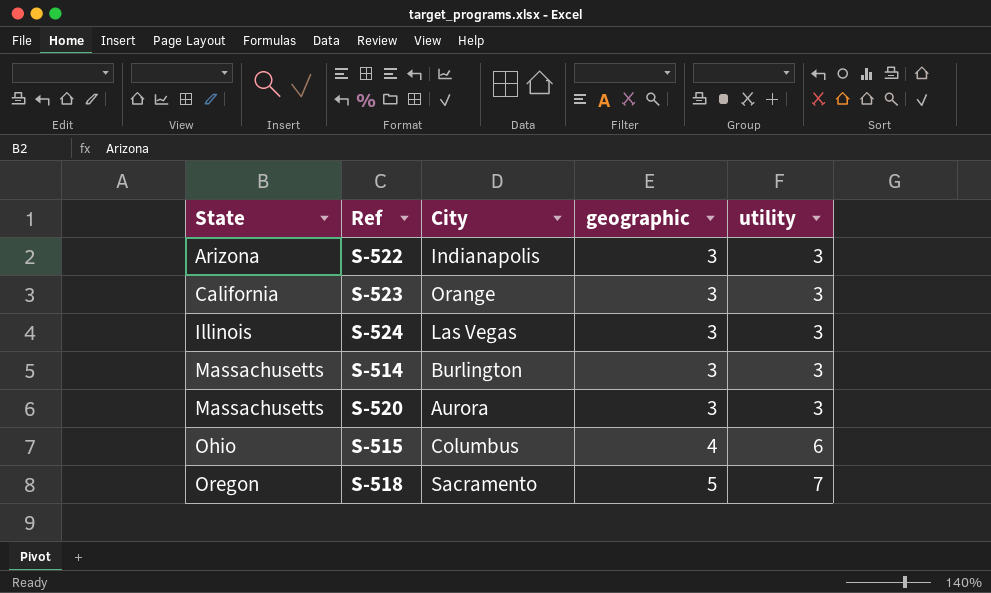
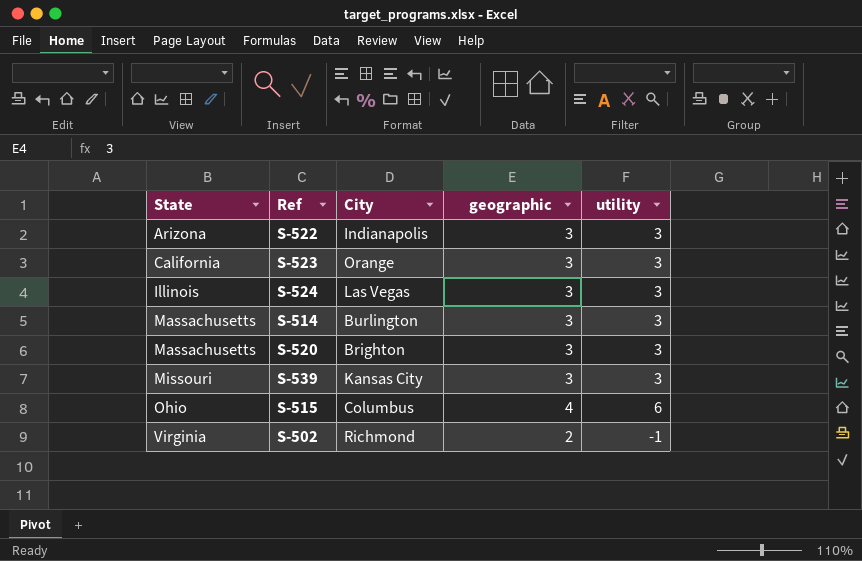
row S-518: Oregon | Sacramento | 5 | 7 -> none
S-520 | City: Aurora -> Brighton
row S-539: none -> Missouri | Kansas City | 3 | 3
row S-502: none -> Virginia | Richmond | 2 | -1

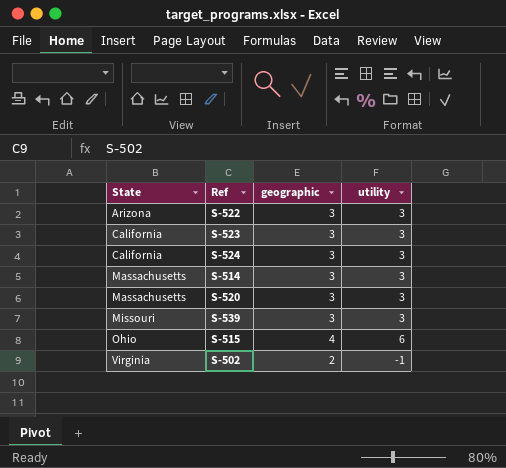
column City | position: 3 -> none
S-524 | State: Illinois -> California

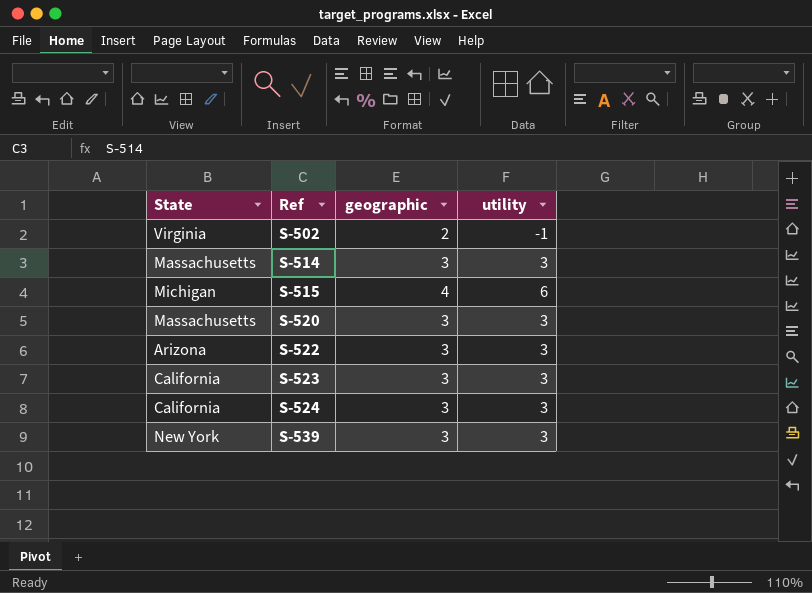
row order: State ascending -> Ref ascending
S-515 | State: Ohio -> Michigan
S-539 | State: Missouri -> New York

